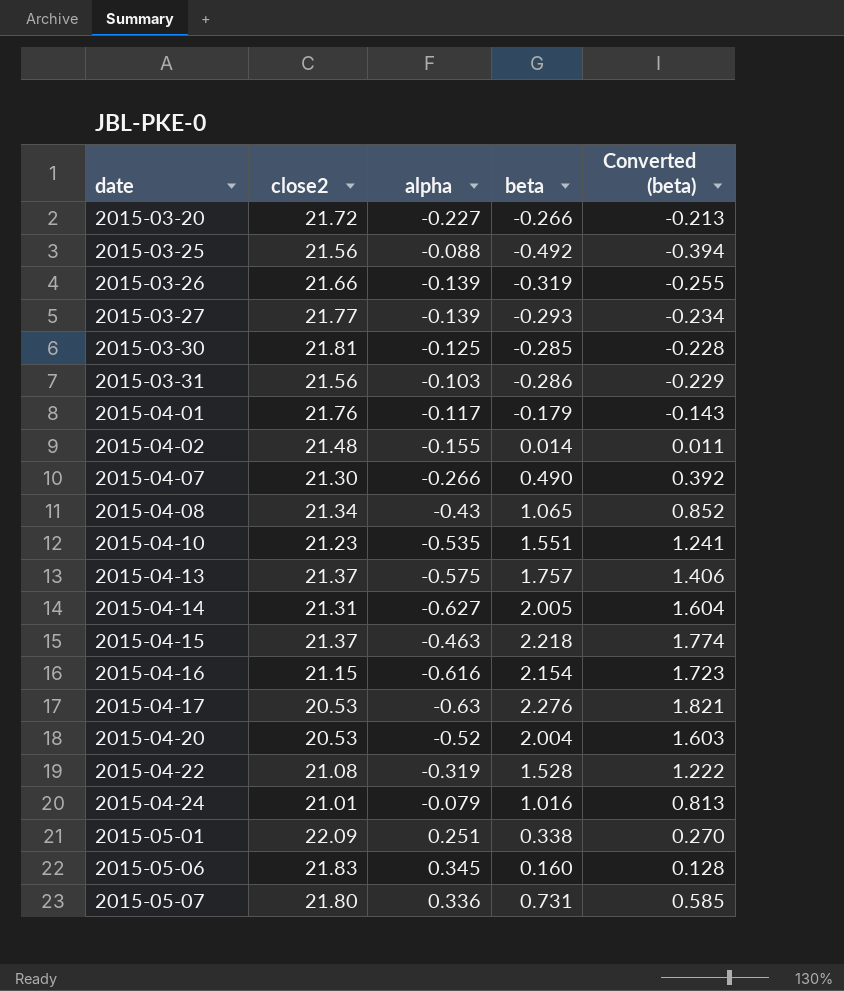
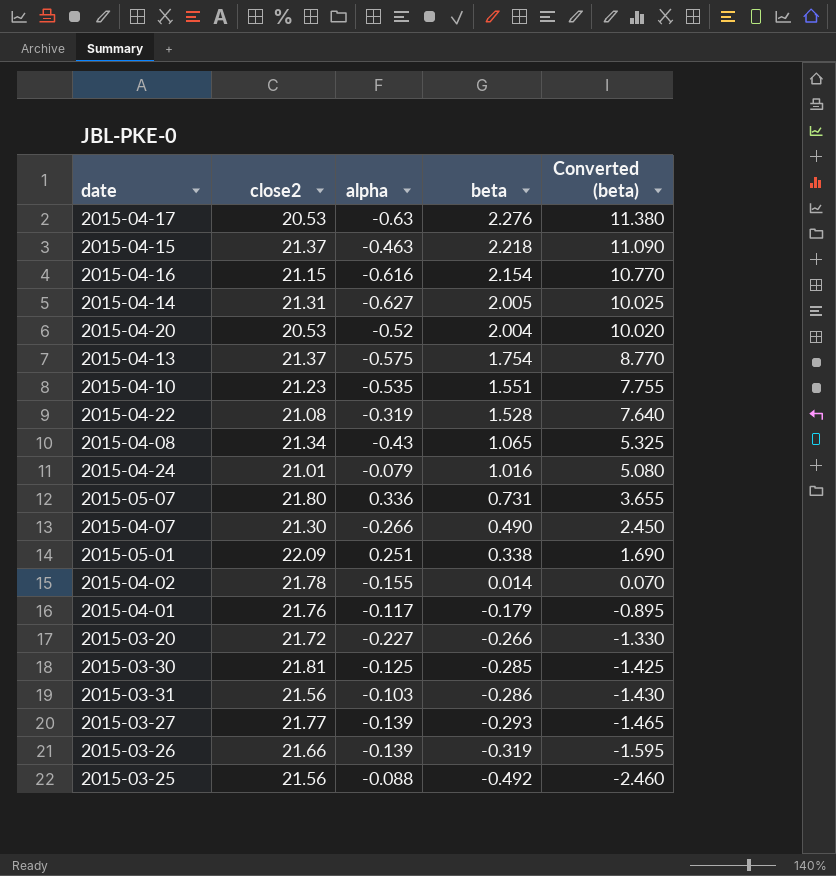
row order: date ascending -> beta descending
column Converted (beta) | formula: [beta] * 0.8 -> [beta] * 5
row 2015-05-06: 21.83 | 0.345 | 0.160 | 0.128 -> none
2015-04-13 | beta: 1.757 -> 1.754
2015-04-02 | close2: 21.48 -> 21.78

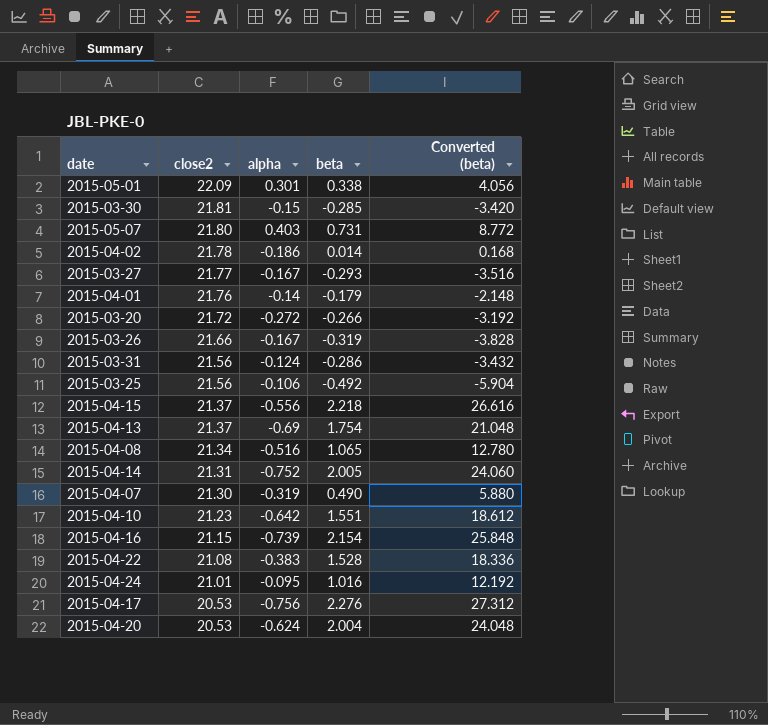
row order: beta descending -> close2 descending
column Converted (beta) | formula: [beta] * 5 -> [beta] * 12
2015-05-01 | alpha: 0.251 -> 0.301
2015-03-30 | alpha: -0.125 -> -0.15
2015-05-07 | alpha: 0.336 -> 0.403
2015-04-02 | alpha: -0.155 -> -0.186
2015-03-27 | alpha: -0.139 -> -0.167
2015-04-01 | alpha: -0.117 -> -0.14
2015-03-20 | alpha: -0.227 -> -0.272
2015-03-26 | alpha: -0.139 -> -0.167
2015-03-31 | alpha: -0.103 -> -0.124
2015-03-25 | alpha: -0.088 -> -0.106
2015-04-15 | alpha: -0.463 -> -0.556
2015-04-13 | alpha: -0.575 -> -0.69
2015-04-08 | alpha: -0.43 -> -0.516
2015-04-14 | alpha: -0.627 -> -0.752
2015-04-07 | alpha: -0.266 -> -0.319
2015-04-10 | alpha: -0.535 -> -0.642
2015-04-16 | alpha: -0.616 -> -0.739
2015-04-22 | alpha: -0.319 -> -0.383
2015-04-24 | alpha: -0.079 -> -0.095
2015-04-17 | alpha: -0.63 -> -0.756
2015-04-20 | alpha: -0.52 -> -0.624

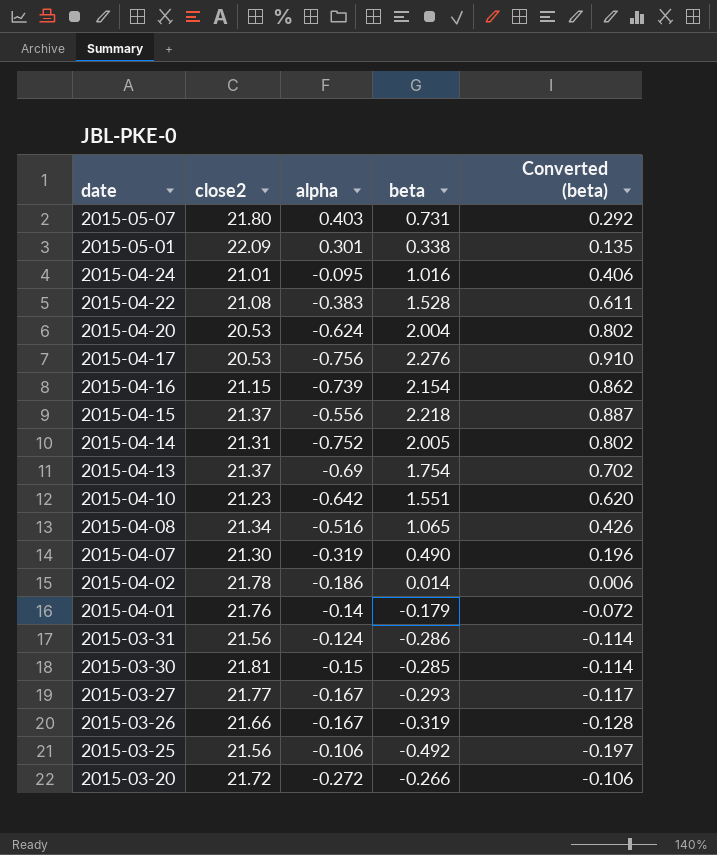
row order: close2 descending -> date descending
column Converted (beta) | formula: [beta] * 12 -> [beta] * 0.4

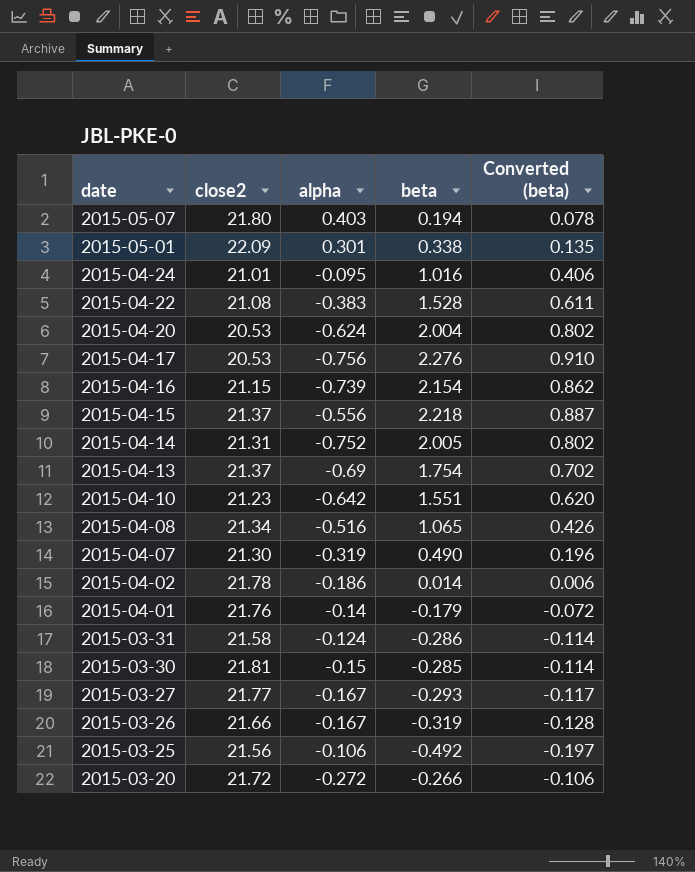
2015-05-07 | beta: 0.731 -> 0.194
2015-05-07 | Converted (beta): 0.292 -> 0.078
2015-03-31 | close2: 21.56 -> 21.58

